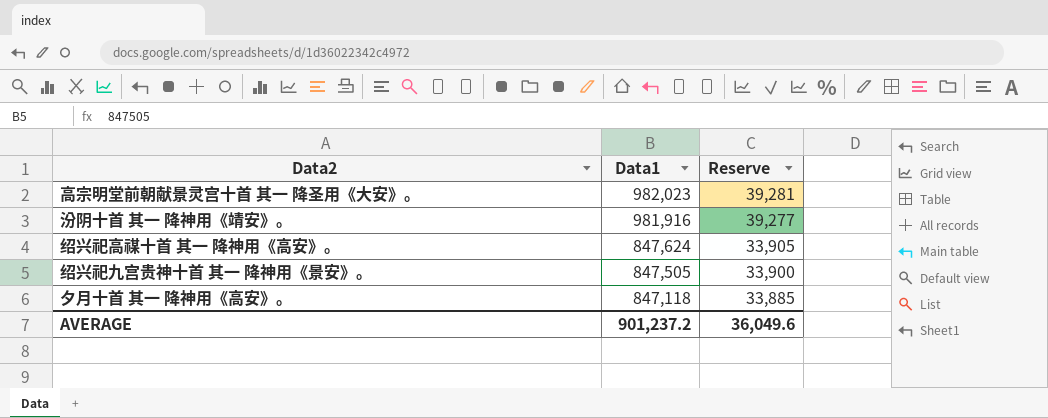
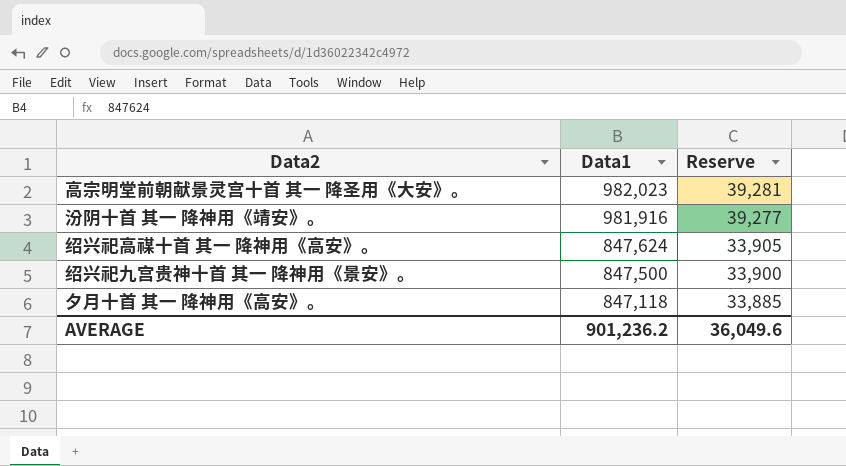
绍兴祀九宫贵神十首 其一 降神用《景安》。 | Data1: 847,505 -> 847,500
AVERAGE | Data1: 901,237.2 -> 901,236.2

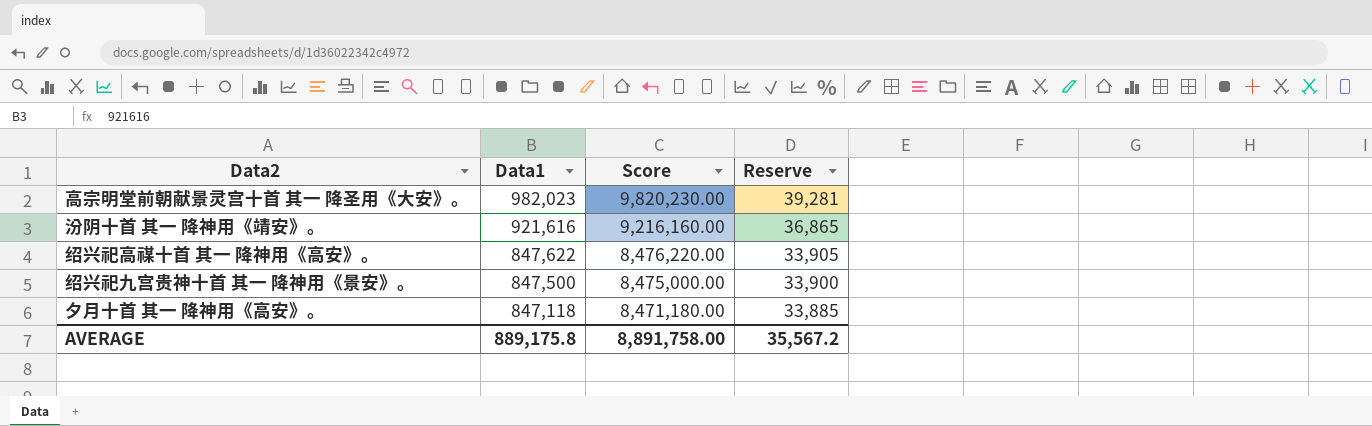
column Score | formula: none -> [Data1] * 10
汾阴十首 其一 降神用《靖安》。 | Data1: 981,916 -> 921,616
汾阴十首 其一 降神用《靖安》。 | Reserve: 39,277 -> 36,865
绍兴祀高禖十首 其一 降神用《高安》。 | Data1: 847,624 -> 847,622
AVERAGE | Data1: 901,236.2 -> 889,175.8
AVERAGE | Reserve: 36,049.6 -> 35,567.2

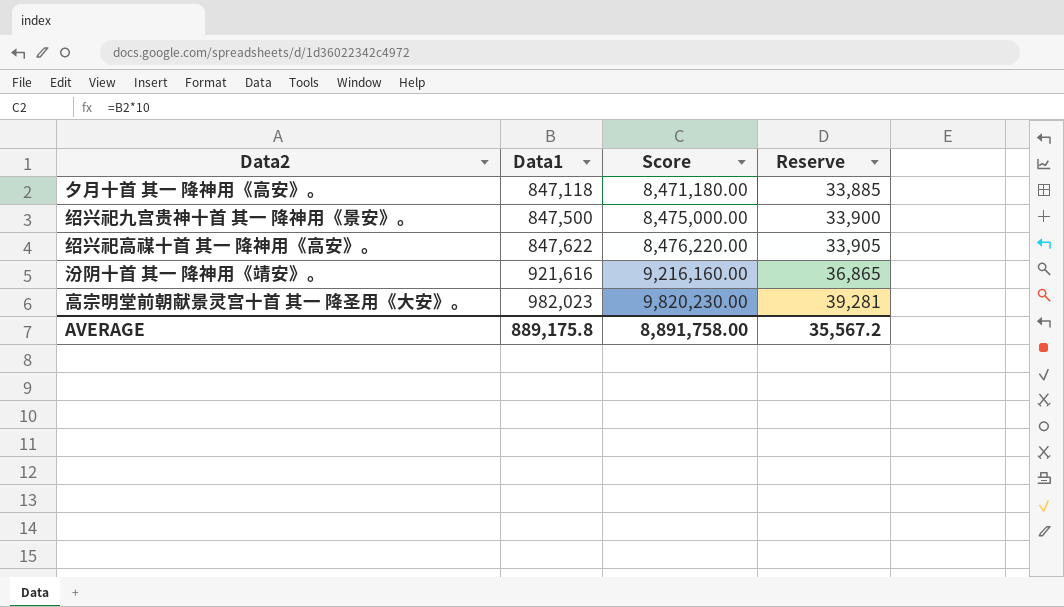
row order: Data1 descending -> Data1 ascending

